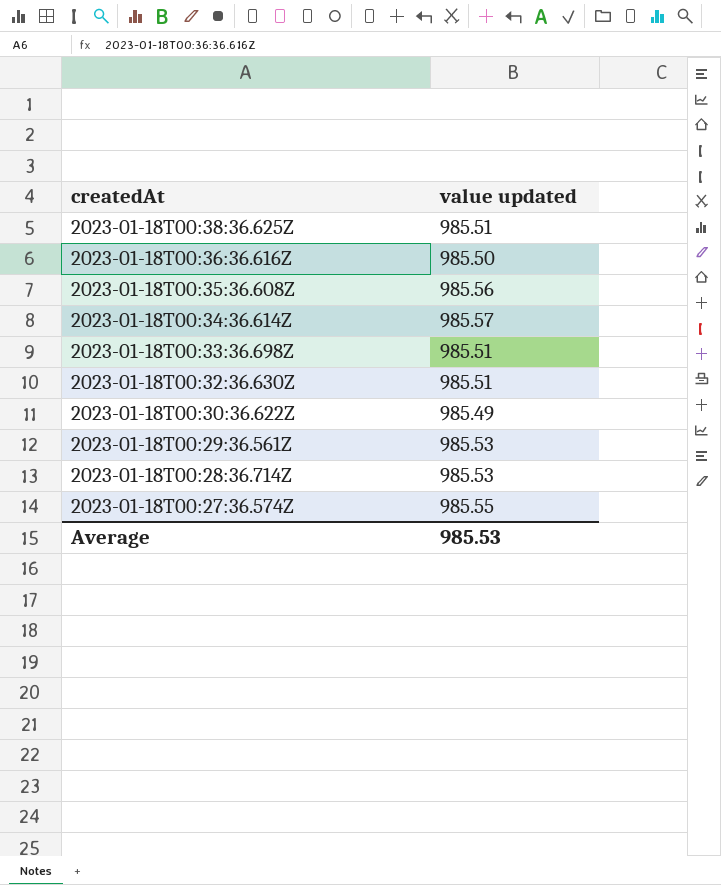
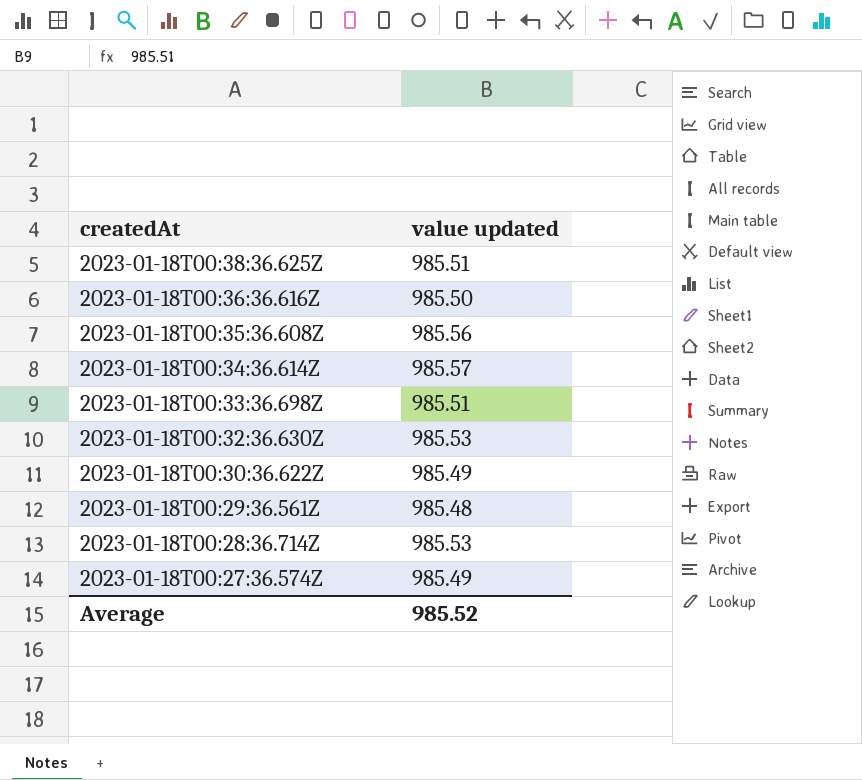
2023-01-18T00:32:36.630Z | value updated: 985.51 -> 985.53
2023-01-18T00:29:36.561Z | value updated: 985.53 -> 985.48
2023-01-18T00:27:36.574Z | value updated: 985.55 -> 985.49
Average | value updated: 985.53 -> 985.52

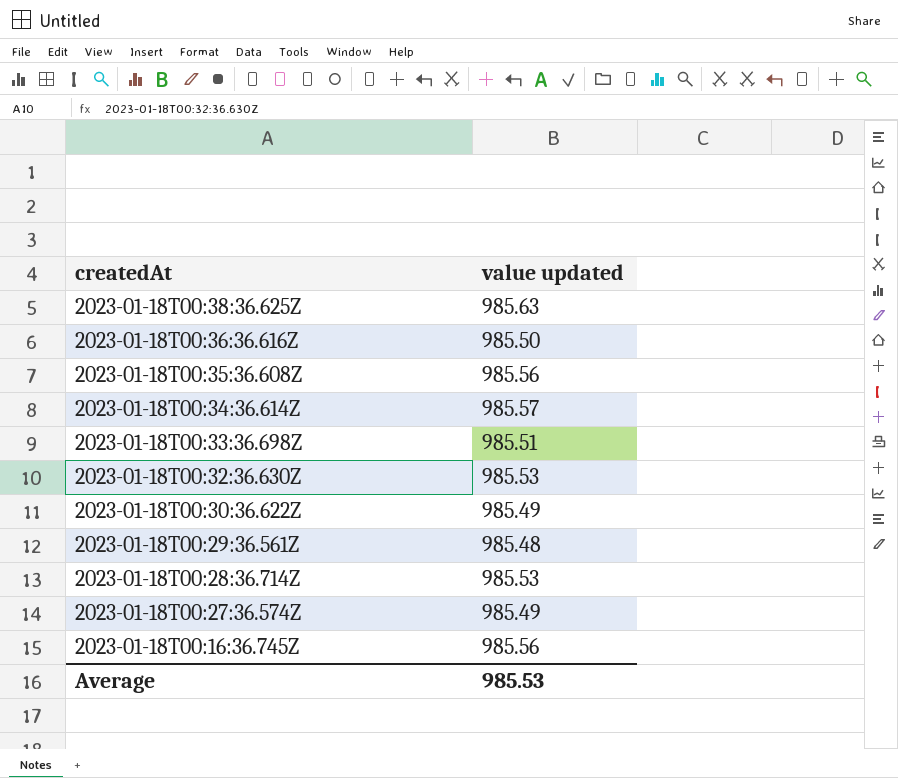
2023-01-18T00:38:36.625Z | value updated: 985.51 -> 985.63
row 2023-01-18T00:16:36.745Z: none -> 985.56
Average | value updated: 985.52 -> 985.53

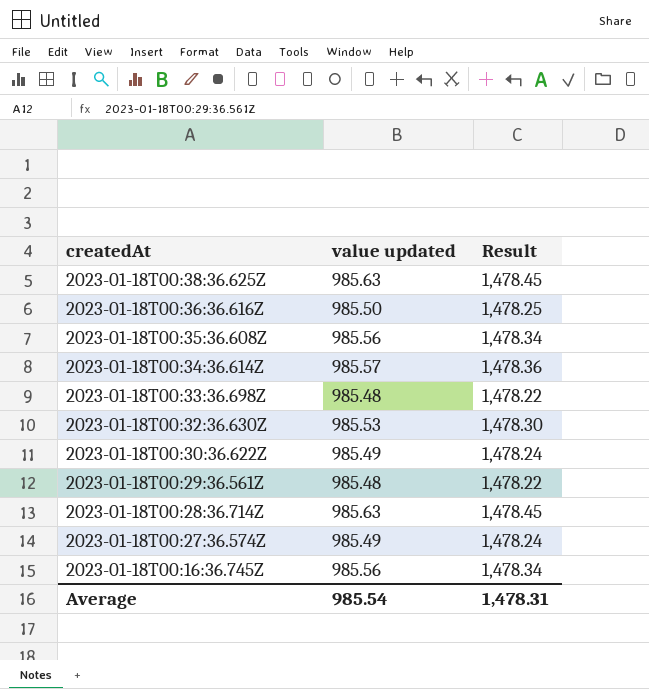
column Result | formula: none -> [value updated] * 1.5
2023-01-18T00:33:36.698Z | value updated: 985.51 -> 985.48
2023-01-18T00:28:36.714Z | value updated: 985.53 -> 985.63
Average | value updated: 985.53 -> 985.54

